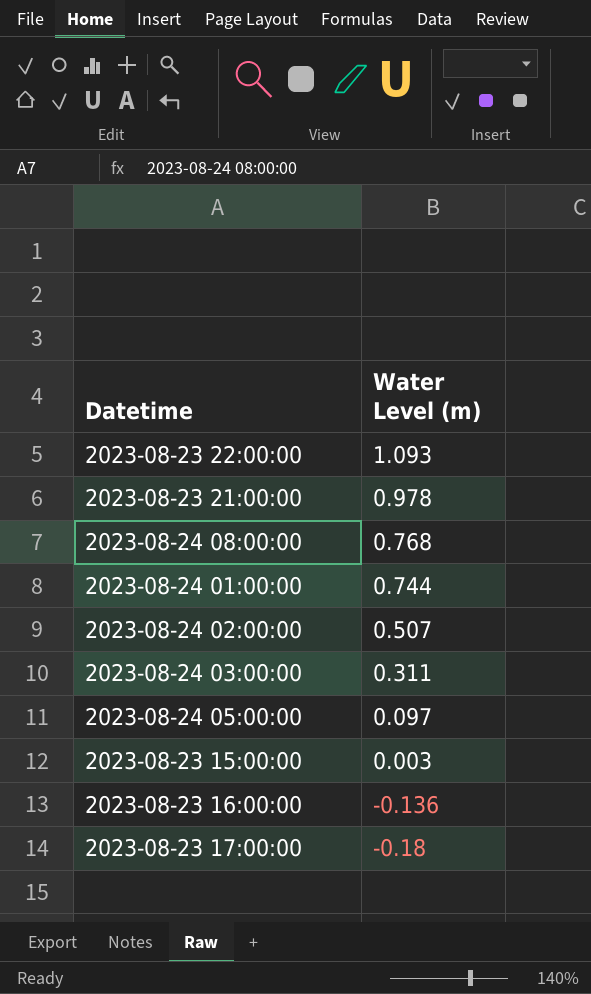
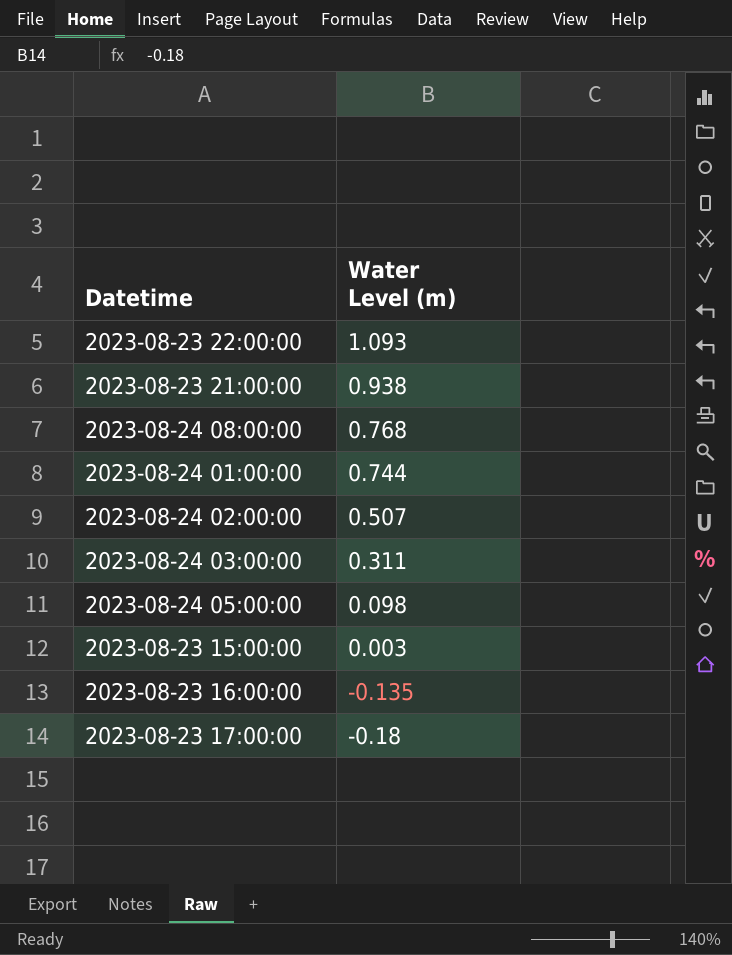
2023-08-23 21:00:00 | Water Level (m): 0.978 -> 0.938
2023-08-24 05:00:00 | Water Level (m): 0.097 -> 0.098
2023-08-23 16:00:00 | Water Level (m): -0.136 -> -0.135

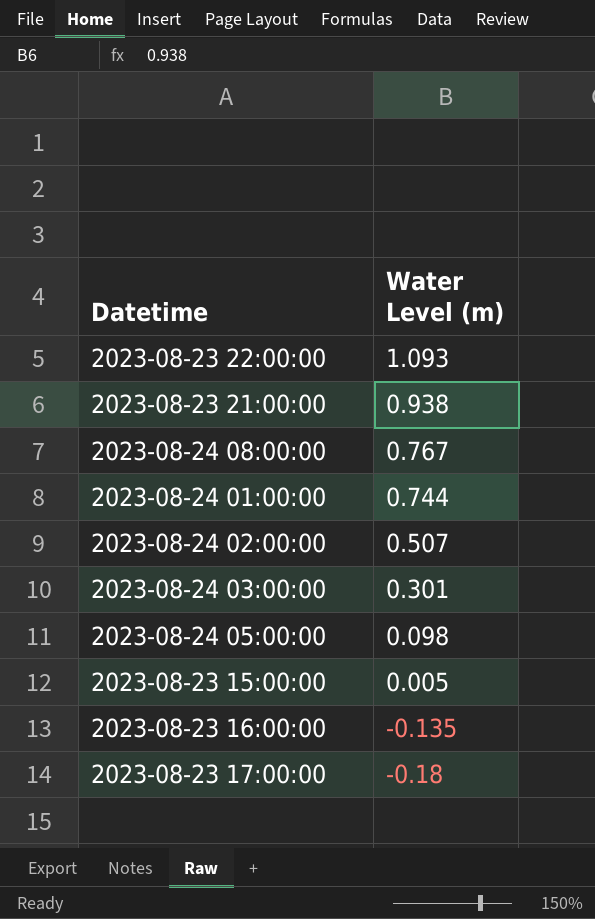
2023-08-24 08:00:00 | Water Level (m): 0.768 -> 0.767
2023-08-24 03:00:00 | Water Level (m): 0.311 -> 0.301
2023-08-23 15:00:00 | Water Level (m): 0.003 -> 0.005

